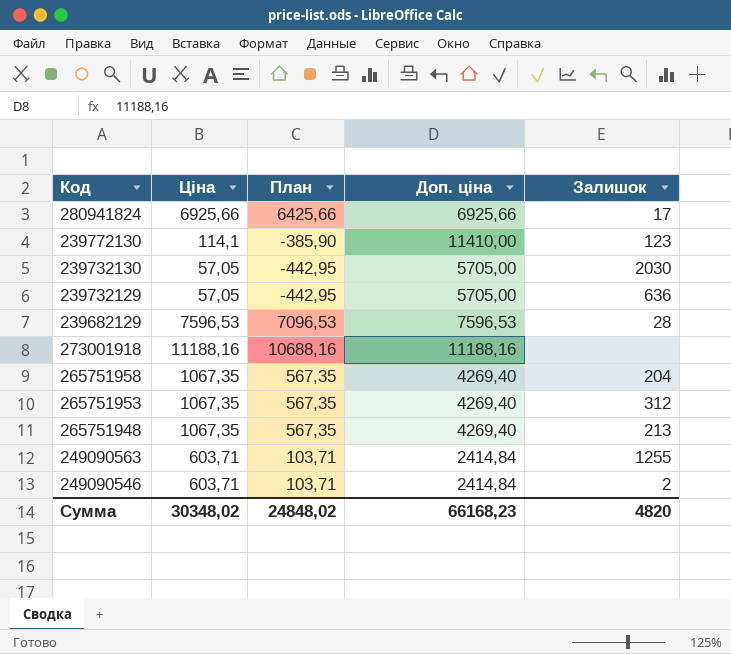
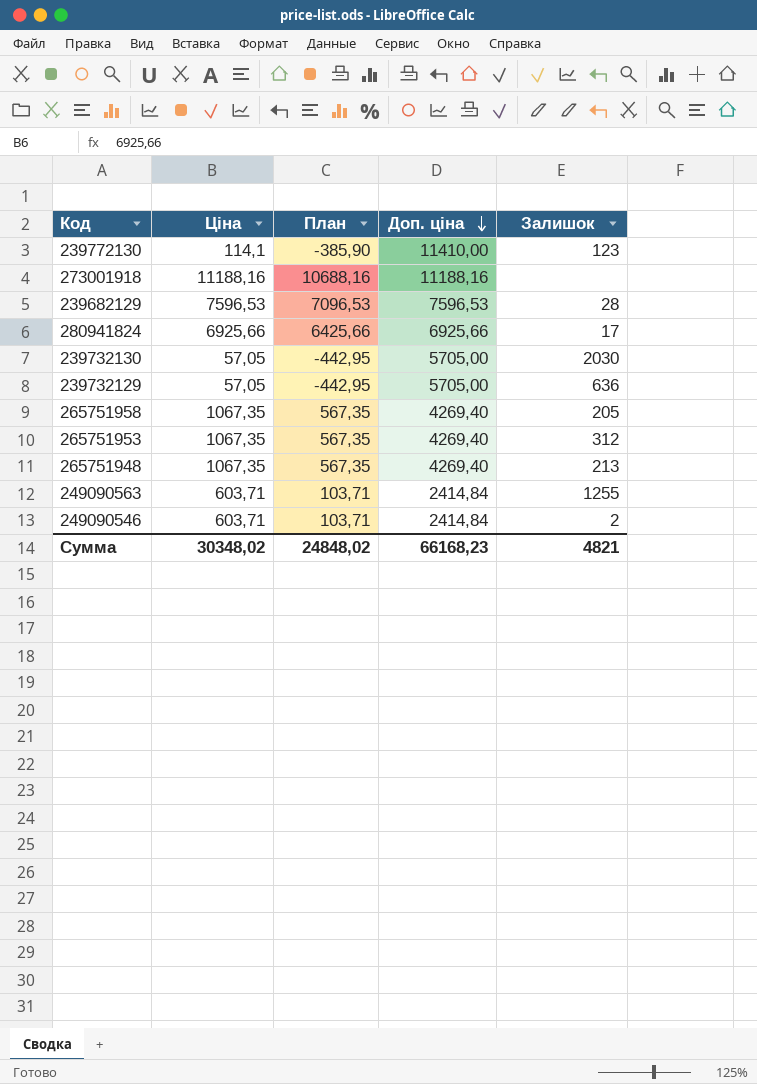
row order: none -> Доп. ціна descending
265751958 | Залишок: 204 -> 205
Сумма | Залишок: 4820 -> 4821

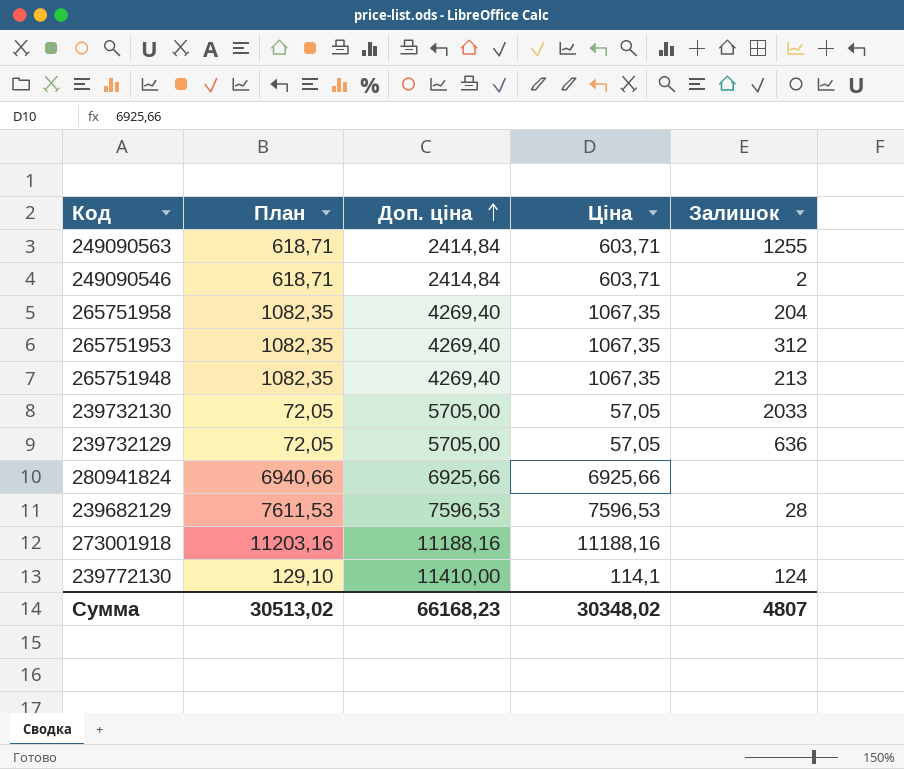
row order: Доп. ціна descending -> Доп. ціна ascending
column План | formula: [Ціна] - 500 -> [Ціна] + 15
column Ціна | position: 2 -> 4
265751958 | Залишок: 205 -> 204
239732130 | Залишок: 2030 -> 2033
280941824 | Залишок: 17 -> none
239772130 | Залишок: 123 -> 124
Сумма | План: 24848,02 -> 30513,02
Сумма | Залишок: 4821 -> 4807

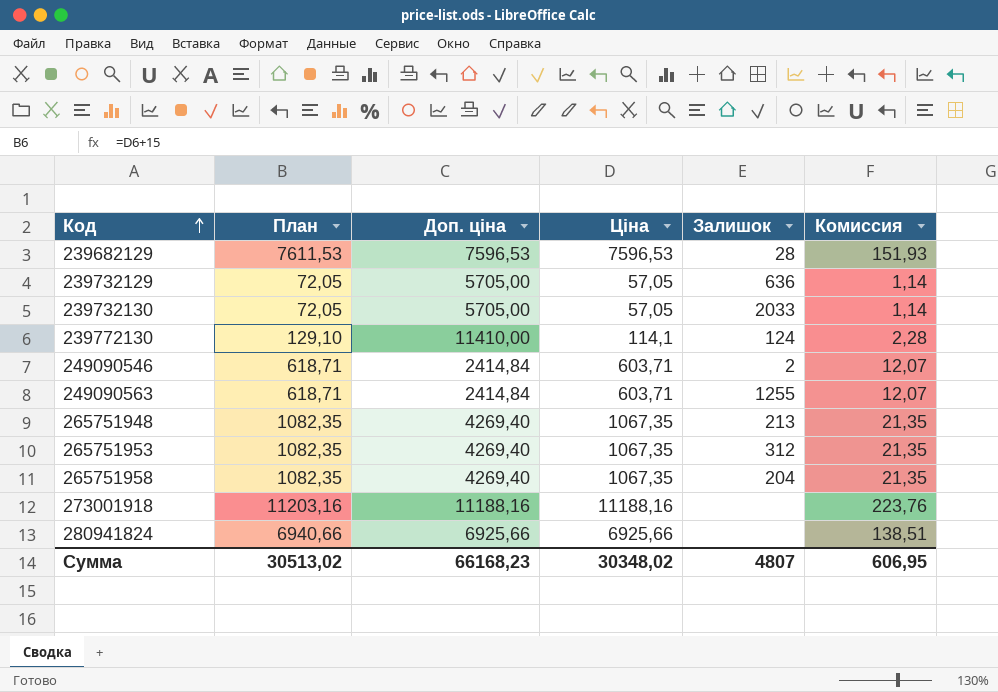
row order: Доп. ціна ascending -> Код ascending
column Комиссия | formula: none -> [Ціна] * 0,02

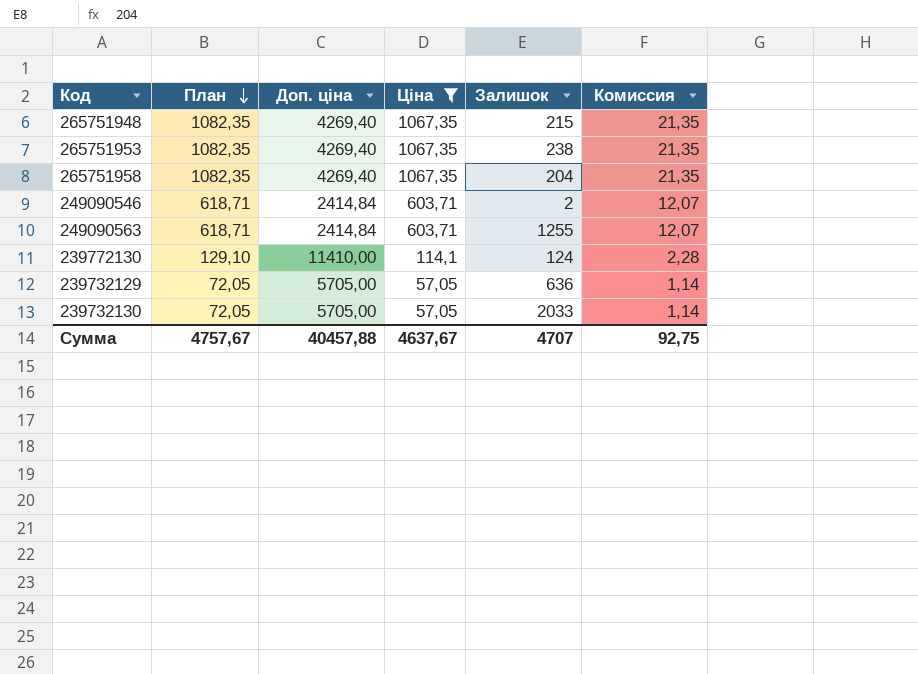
filter: none -> Ціна <= 1067,35
row order: Код ascending -> План descending
265751948 | Залишок: 213 -> 215
265751953 | Залишок: 312 -> 238
Сумма | План: 30513,02 -> 4757,67
Сумма | Доп. ціна: 66168,23 -> 40457,88
Сумма | Ціна: 30348,02 -> 4637,67
Сумма | Залишок: 4807 -> 4707
Сумма | Комиссия: 606,95 -> 92,75

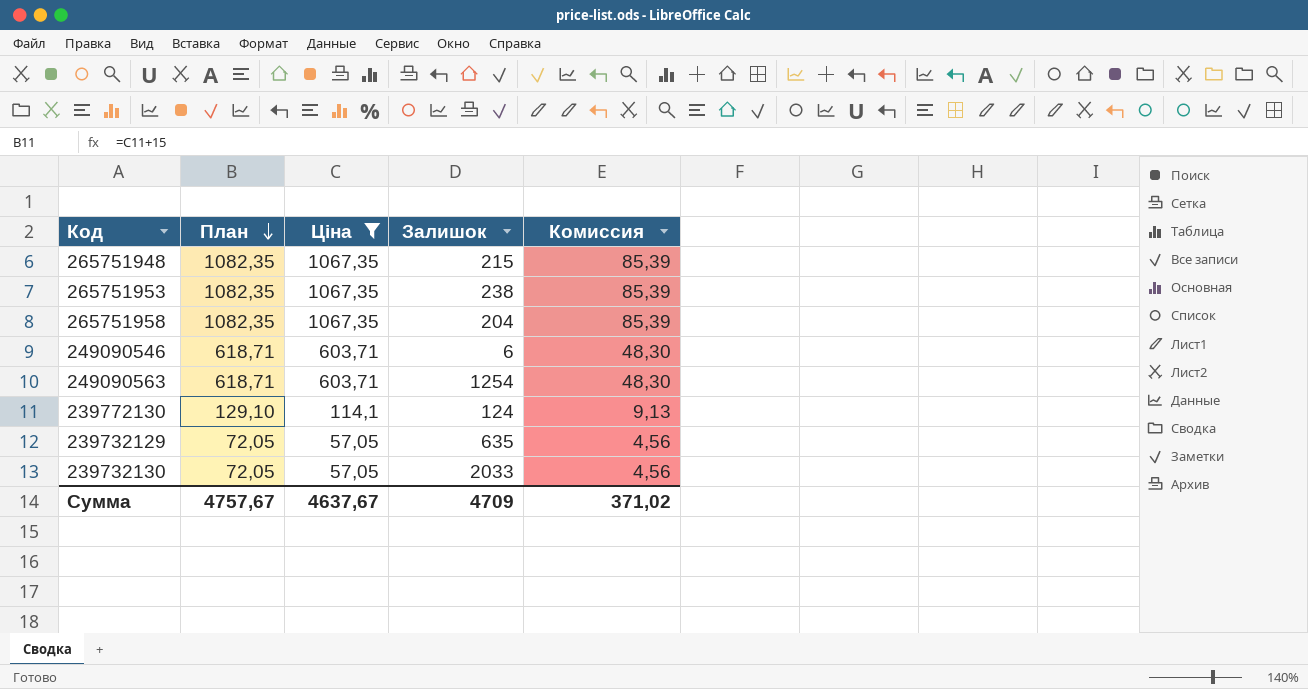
column Доп. ціна | position: 3 -> none
column Комиссия | formula: [Ціна] * 0,02 -> [Ціна] * 0,08
249090546 | Залишок: 2 -> 6
249090563 | Залишок: 1255 -> 1254
239732129 | Залишок: 636 -> 635
Сумма | Залишок: 4707 -> 4709
Сумма | Комиссия: 92,75 -> 371,02

